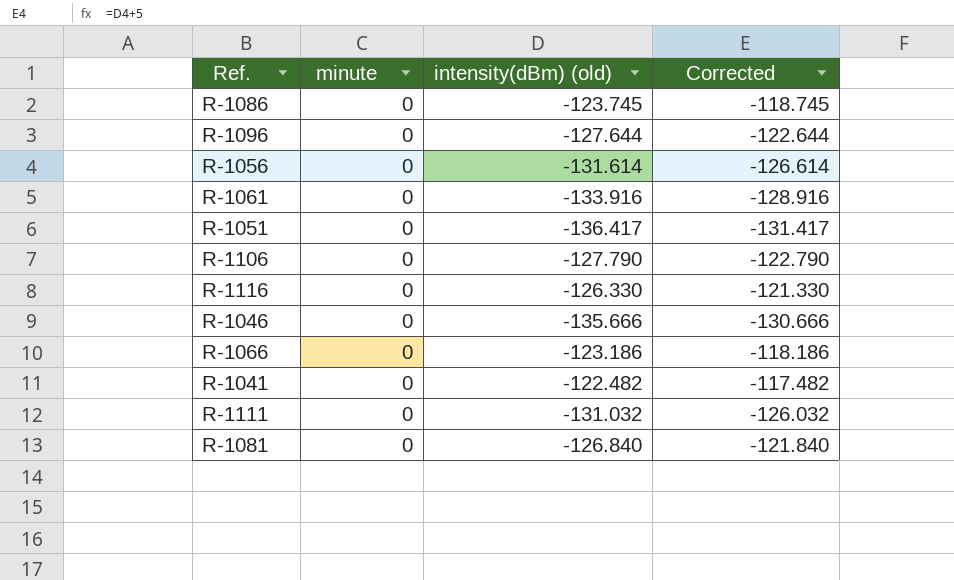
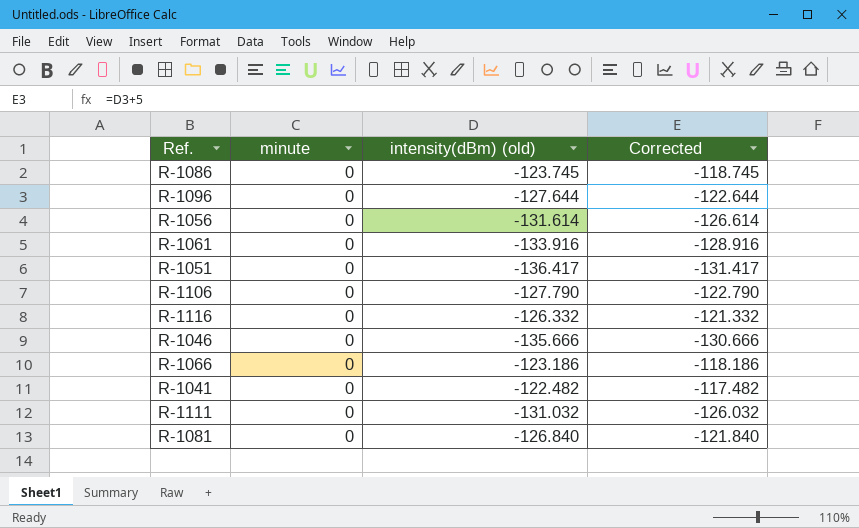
R-1116 | intensity(dBm) (old): -126.330 -> -126.332
R-1116 | Corrected: -121.330 -> -121.332

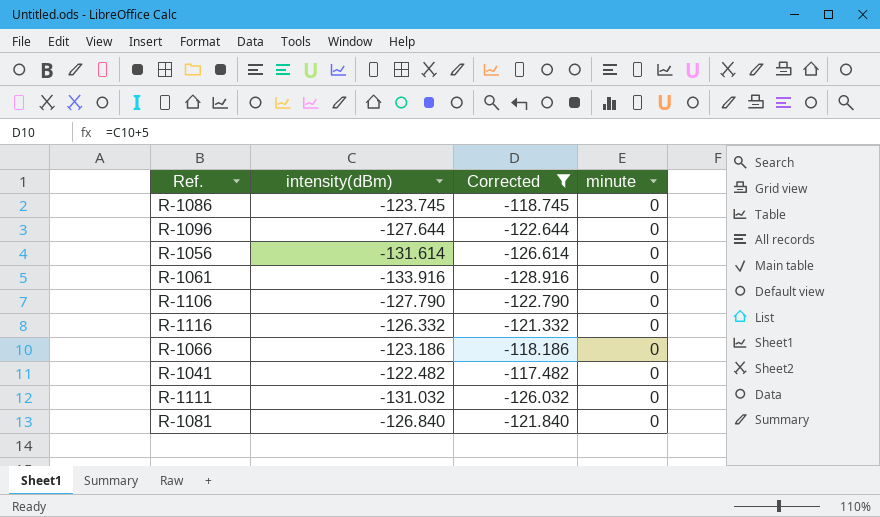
filter: none -> Corrected >= -128.916
column name: intensity(dBm) (old) -> intensity(dBm)
column minute | position: 2 -> 4

